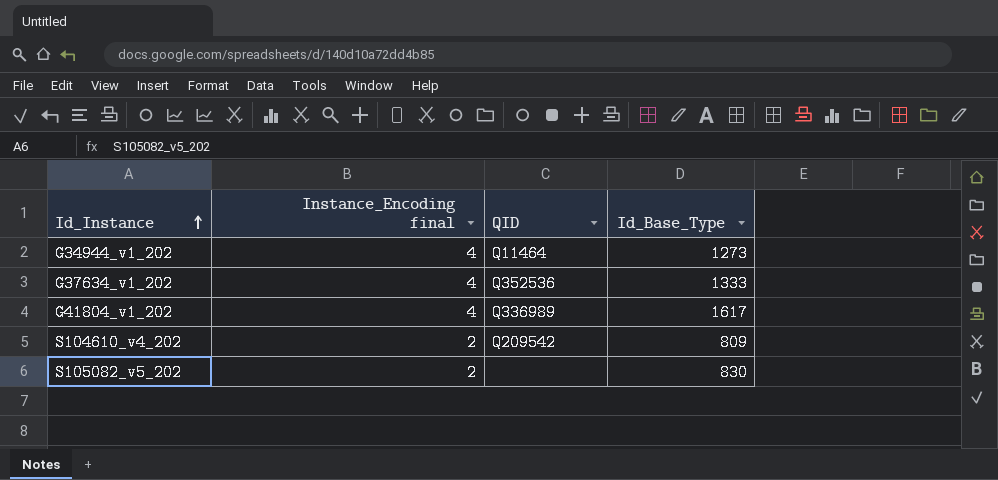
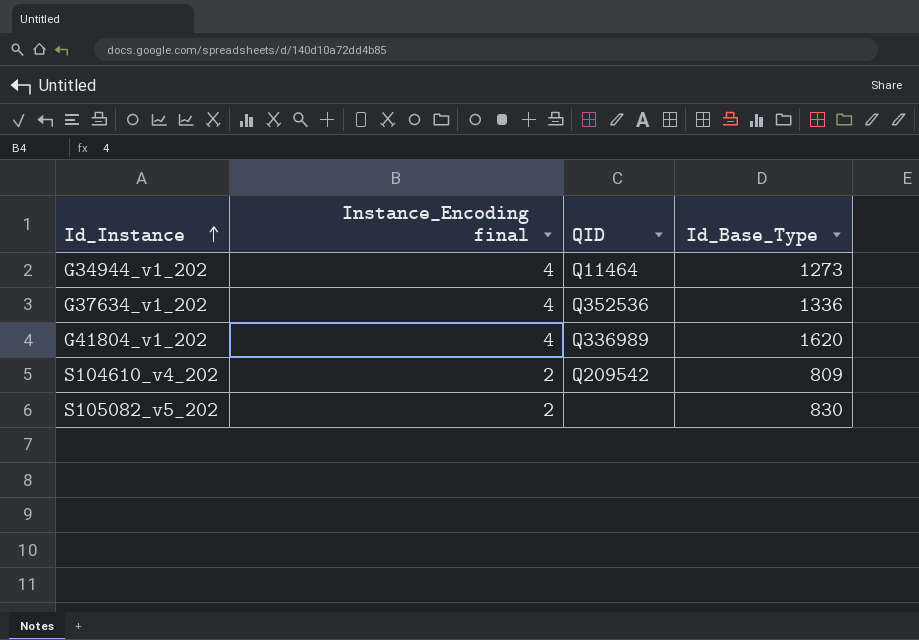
G37634_v1_202 | Id_Base_Type: 1333 -> 1336
G41804_v1_202 | Id_Base_Type: 1617 -> 1620

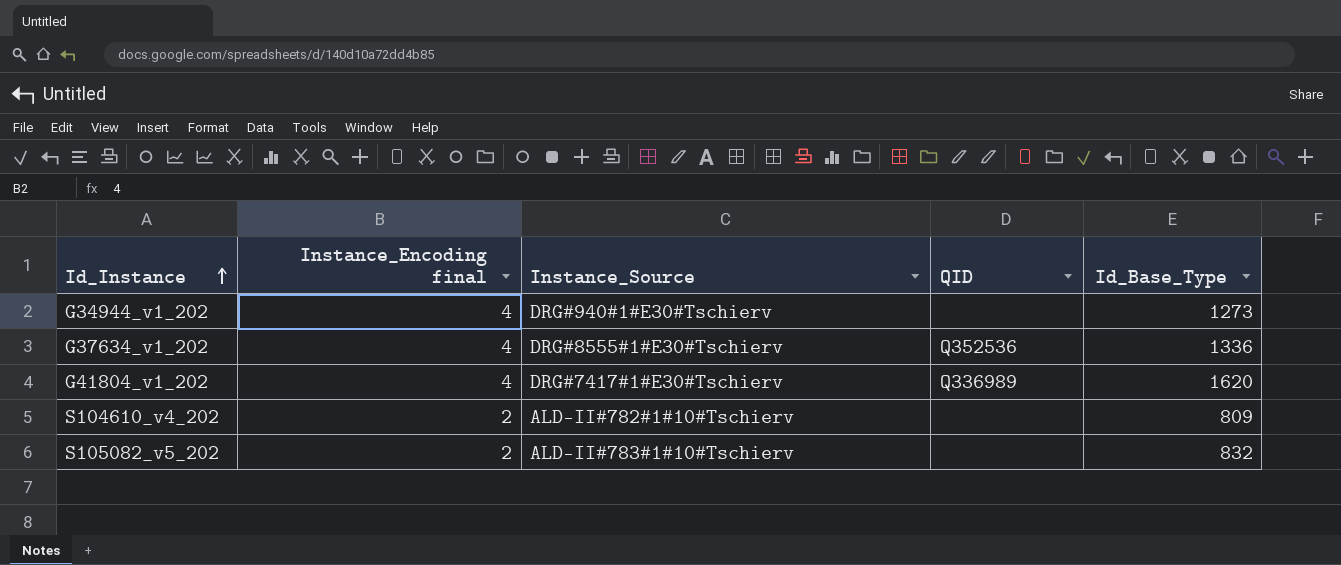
column Instance_Source | position: none -> 3
G34944_v1_202 | QID: Q11464 -> none
S104610_v4_202 | QID: Q209542 -> none
S105082_v5_202 | Id_Base_Type: 830 -> 832

